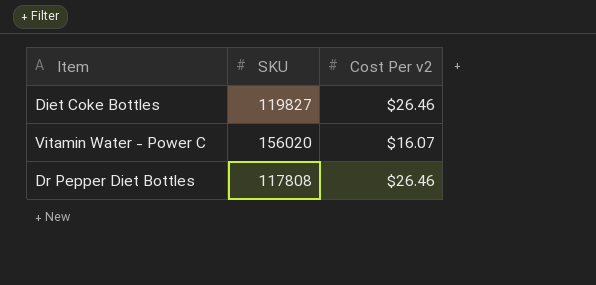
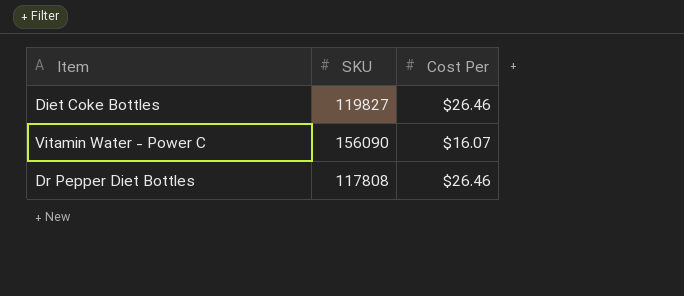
column name: Cost Per v2 -> Cost Per
Vitamin Water - Power C | SKU: 156020 -> 156090

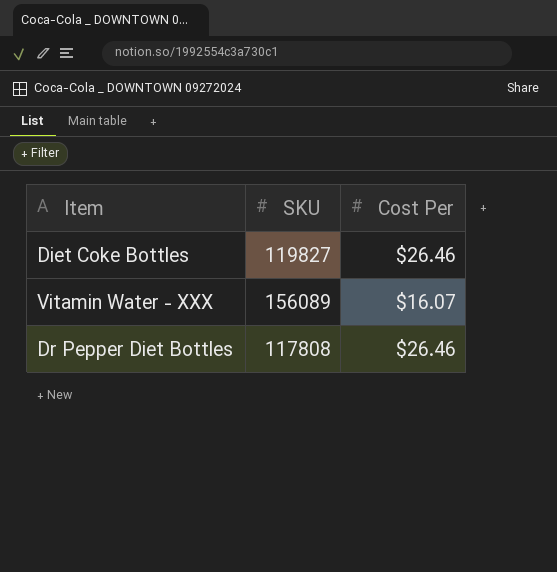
row Vitamin Water - Power C: 156090 | $16.07 -> none
row Vitamin Water - XXX: none -> 156089 | $16.07

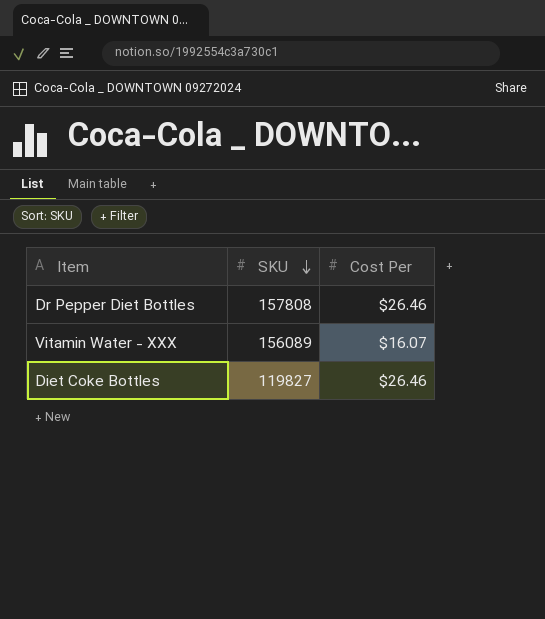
row order: none -> SKU descending
Dr Pepper Diet Bottles | SKU: 117808 -> 157808

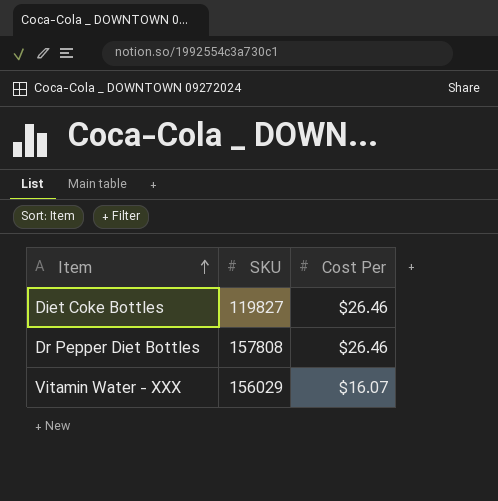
row order: SKU descending -> Item ascending
Vitamin Water - XXX | SKU: 156089 -> 156029

